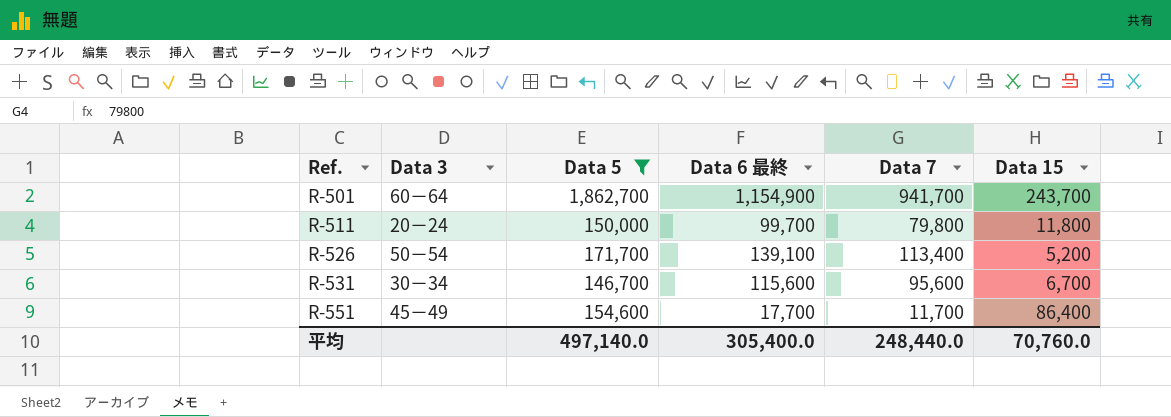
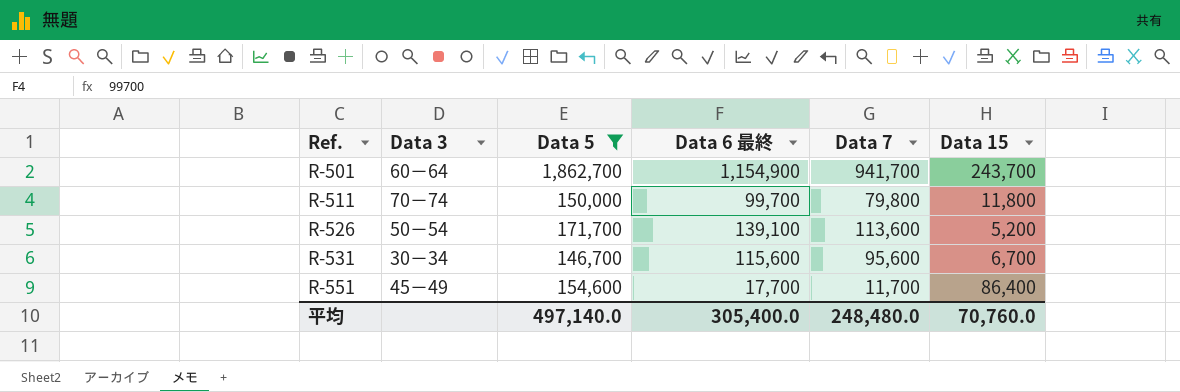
R-511 | Data 3: 20－24 -> 70－74
R-526 | Data 7: 113,400 -> 113,600
平均 | Data 7: 248,440.0 -> 248,480.0

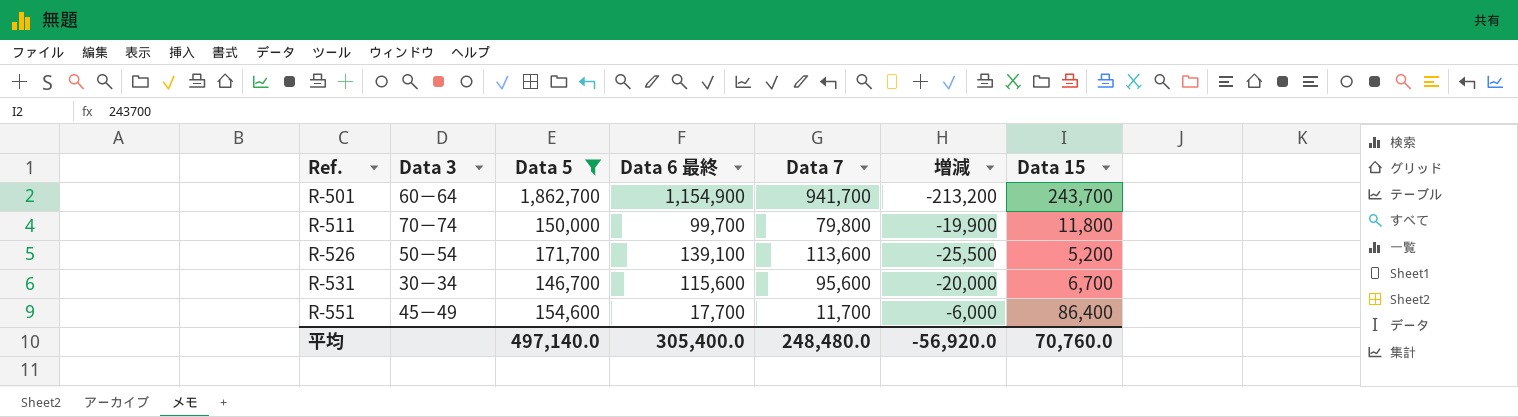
column 増減 | formula: none -> [Data 7] - [Data 6 最終]

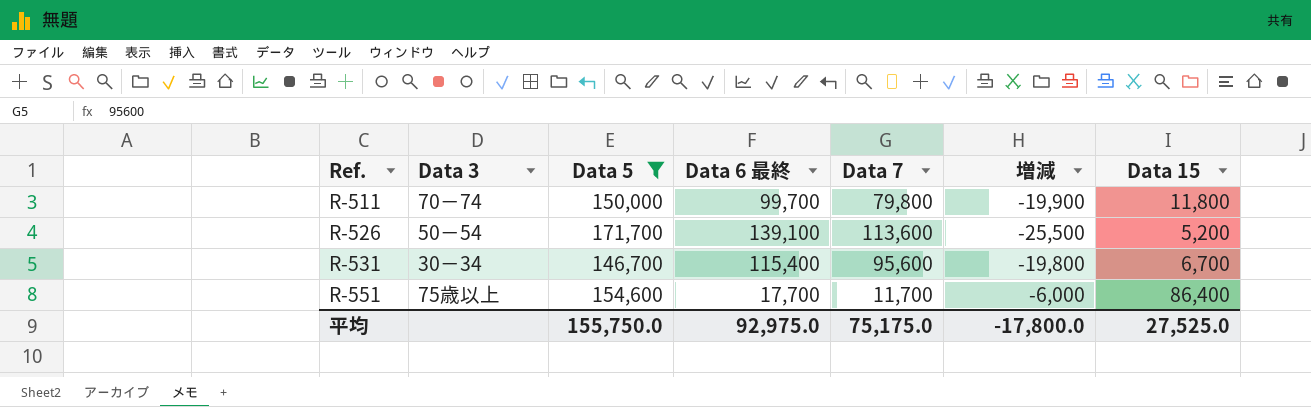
row R-501: 60－64 | 1,862,700 | 1,154,900 | 941,700 | -213,200 | 243,700 -> none
R-531 | Data 6 最終: 115,600 -> 115,400
R-531 | 増減: -20,000 -> -19,800
R-551 | Data 3: 45－49 -> 75歳以上
平均 | Data 5: 497,140.0 -> 155,750.0
平均 | Data 6 最終: 305,400.0 -> 92,975.0
平均 | Data 7: 248,480.0 -> 75,175.0
平均 | 増減: -56,920.0 -> -17,800.0
平均 | Data 15: 70,760.0 -> 27,525.0

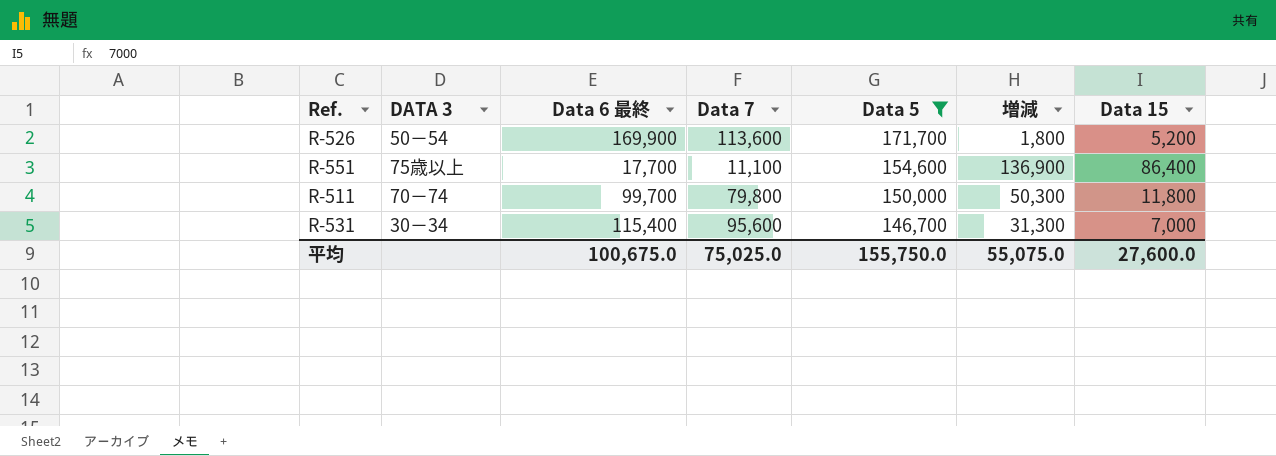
row order: Ref. ascending -> Data 5 descending
column name: Data 3 -> DATA 3
column Data 5 | position: 3 -> 5
column 増減 | formula: [Data 7] - [Data 6 最終] -> [Data 5] - [Data 6 最終]
R-526 | Data 6 最終: 139,100 -> 169,900
R-551 | Data 7: 11,700 -> 11,100
R-531 | Data 15: 6,700 -> 7,000
平均 | Data 6 最終: 92,975.0 -> 100,675.0
平均 | Data 7: 75,175.0 -> 75,025.0
平均 | 増減: -17,800.0 -> 55,075.0
平均 | Data 15: 27,525.0 -> 27,600.0

